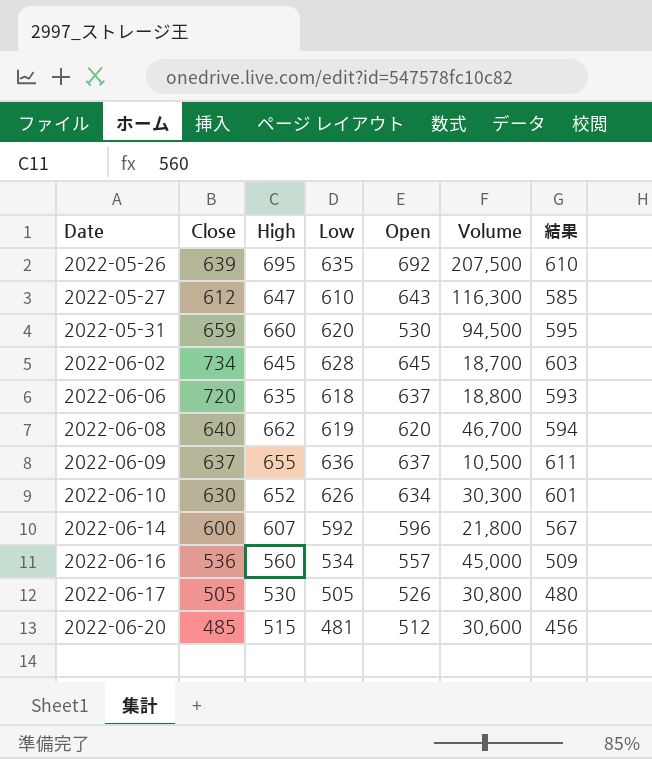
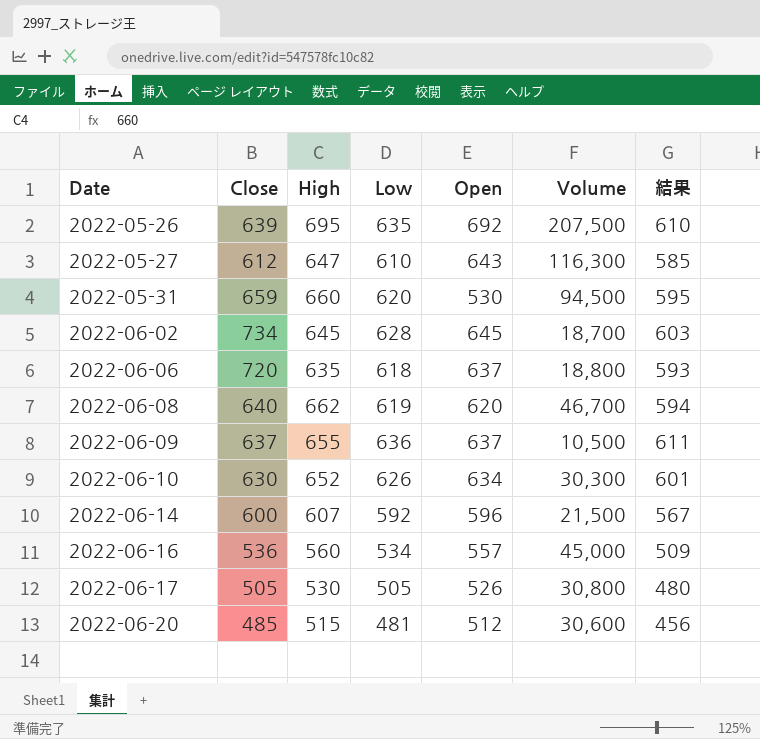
2022-06-14 | Volume: 21,800 -> 21,500

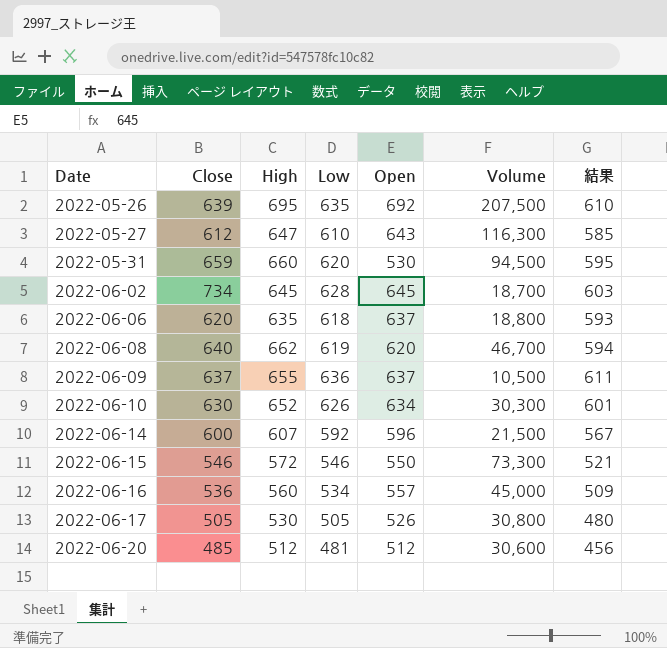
2022-06-06 | Close: 720 -> 620
row 2022-06-15: none -> 546 | 572 | 546 | 550 | 73,300 | 521
2022-06-20 | High: 515 -> 512

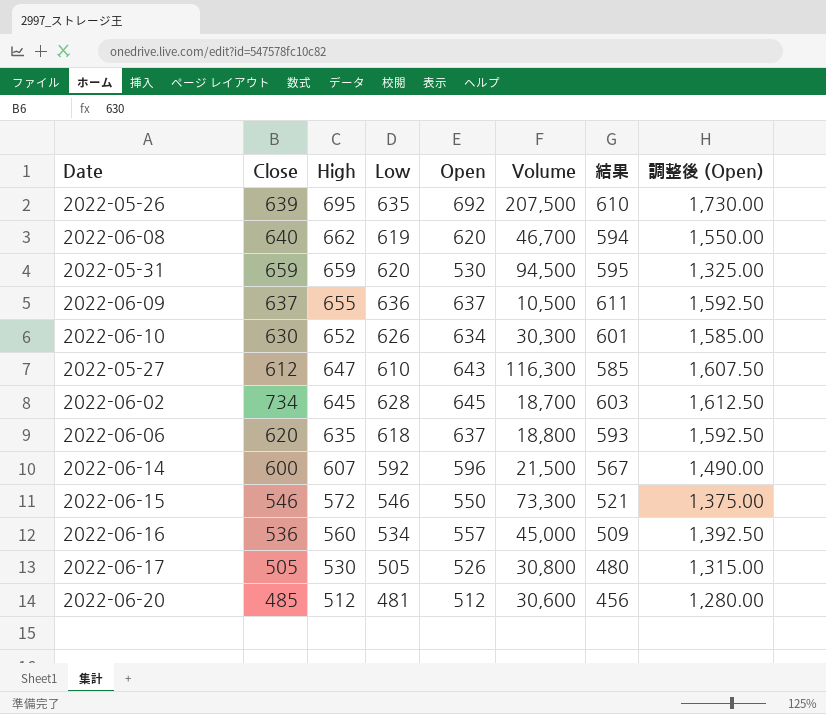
row order: Date ascending -> High descending
column 調整後 (Open) | formula: none -> [Open] * 2.5
2022-05-31 | High: 660 -> 659

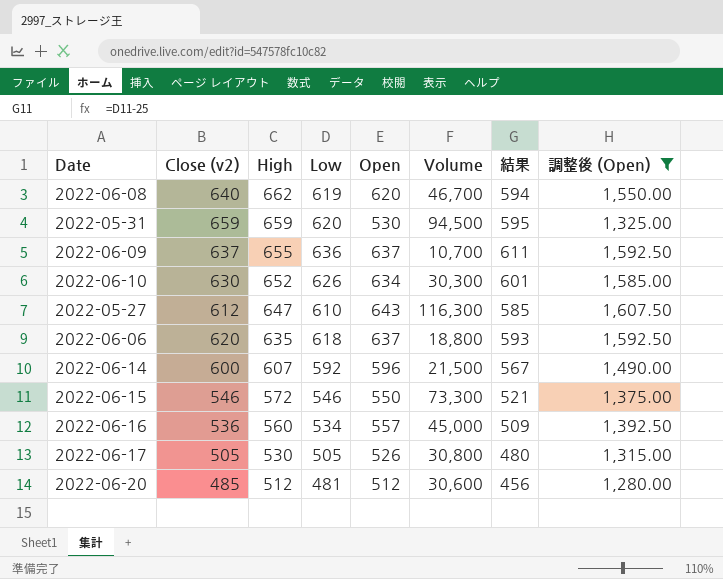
filter: none -> 調整後 (Open) <= 1,607.50
column name: Close -> Close (v2)
2022-06-09 | Volume: 10,500 -> 10,700

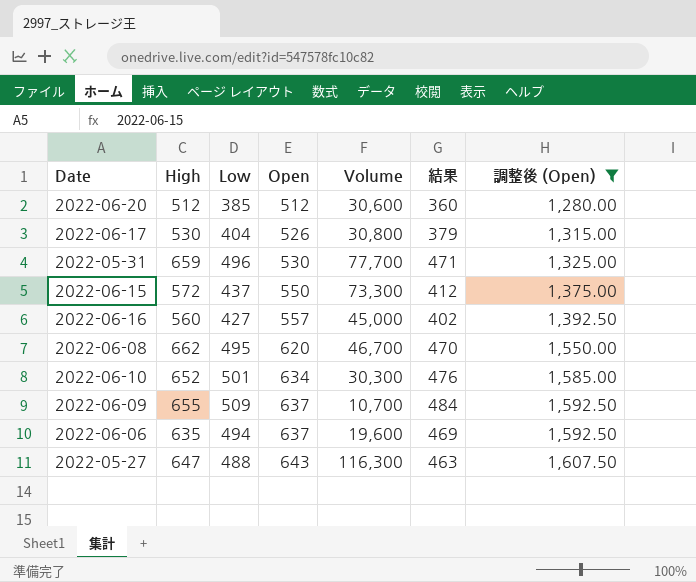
row order: High descending -> Open ascending
column Close (v2) | position: 2 -> none
row 2022-06-14: 600 | 607 | 592 | 596 | 21,500 | 567 | 1,490.00 -> none
2022-06-20 | Low: 481 -> 385
2022-06-20 | 結果: 456 -> 360
2022-06-17 | Low: 505 -> 404
2022-06-17 | 結果: 480 -> 379
2022-05-31 | Low: 620 -> 496
2022-05-31 | Volume: 94,500 -> 77,700
2022-05-31 | 結果: 595 -> 471
2022-06-15 | Low: 546 -> 437
2022-06-15 | 結果: 521 -> 412
2022-06-16 | Low: 534 -> 427
2022-06-16 | 結果: 509 -> 402
2022-06-08 | Low: 619 -> 495
2022-06-08 | 結果: 594 -> 470
2022-06-10 | Low: 626 -> 501
2022-06-10 | 結果: 601 -> 476
2022-06-09 | Low: 636 -> 509
2022-06-09 | 結果: 611 -> 484
2022-06-06 | Low: 618 -> 494
2022-06-06 | Volume: 18,800 -> 19,600
2022-06-06 | 結果: 593 -> 469
2022-05-27 | Low: 610 -> 488
2022-05-27 | 結果: 585 -> 463

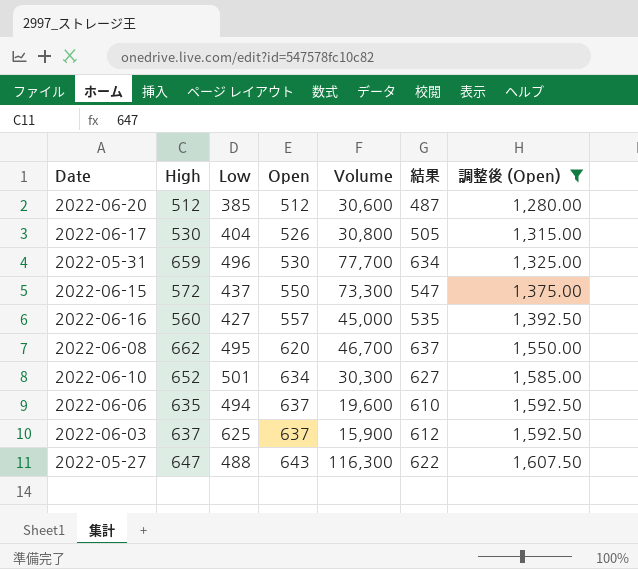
column 結果 | formula: [Low] - 25 -> [High] - 25
row 2022-06-09: 655 | 509 | 637 | 10,700 | 484 | 1,592.50 -> none
row 2022-06-03: none -> 637 | 625 | 637 | 15,900 | 612 | 1,592.50

